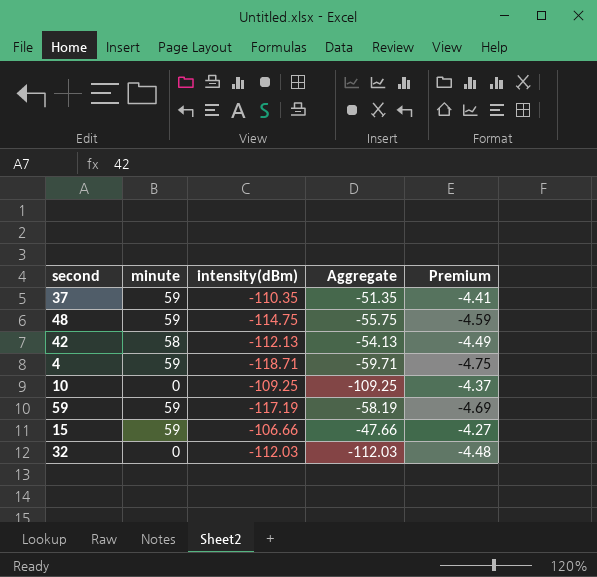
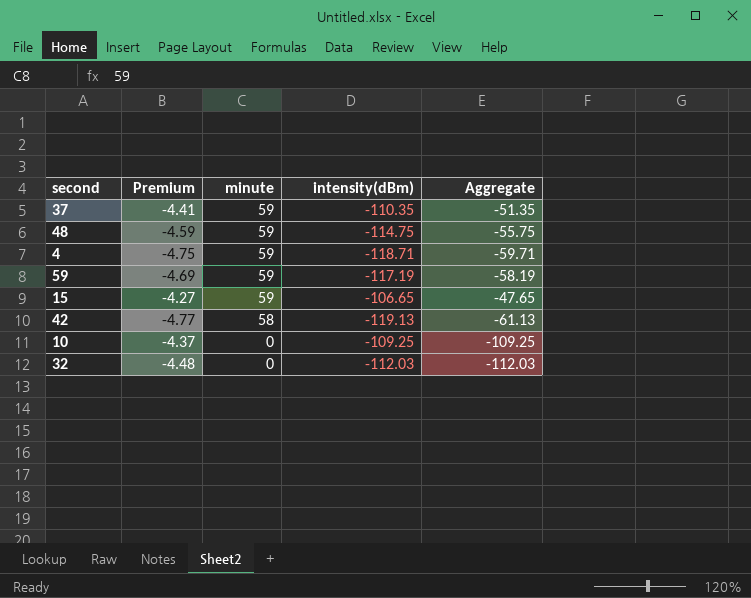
row order: none -> minute descending
column Premium | position: 5 -> 2
15 | intensity(dBm): -106.66 -> -106.65
15 | Aggregate: -47.66 -> -47.65
42 | Premium: -4.49 -> -4.77
42 | intensity(dBm): -112.13 -> -119.13
42 | Aggregate: -54.13 -> -61.13

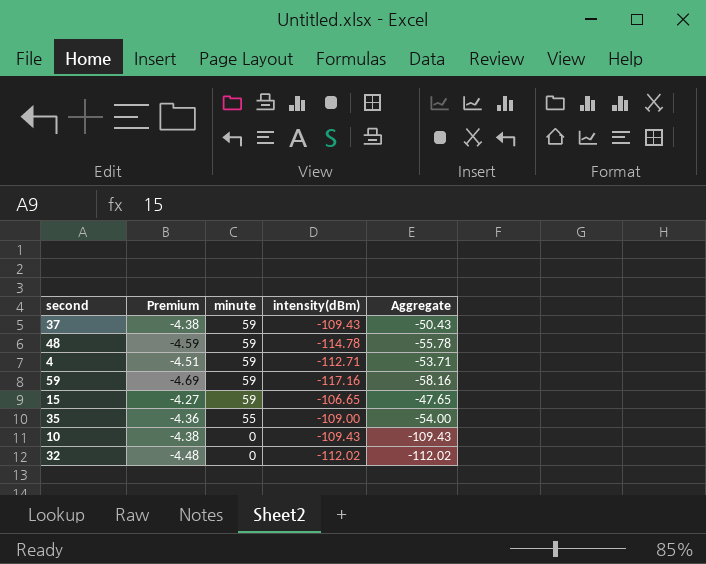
row 42: -4.77 | 58 | -119.13 | -61.13 -> none
37 | Premium: -4.41 -> -4.38
37 | intensity(dBm): -110.35 -> -109.43
37 | Aggregate: -51.35 -> -50.43
48 | intensity(dBm): -114.75 -> -114.78
48 | Aggregate: -55.75 -> -55.78
4 | Premium: -4.75 -> -4.51
4 | intensity(dBm): -118.71 -> -112.71
4 | Aggregate: -59.71 -> -53.71
59 | intensity(dBm): -117.19 -> -117.16
59 | Aggregate: -58.19 -> -58.16
row 35: none -> -4.36 | 55 | -109.00 | -54.00
10 | Premium: -4.37 -> -4.38
10 | intensity(dBm): -109.25 -> -109.43
10 | Aggregate: -109.25 -> -109.43
32 | intensity(dBm): -112.03 -> -112.02
32 | Aggregate: -112.03 -> -112.02

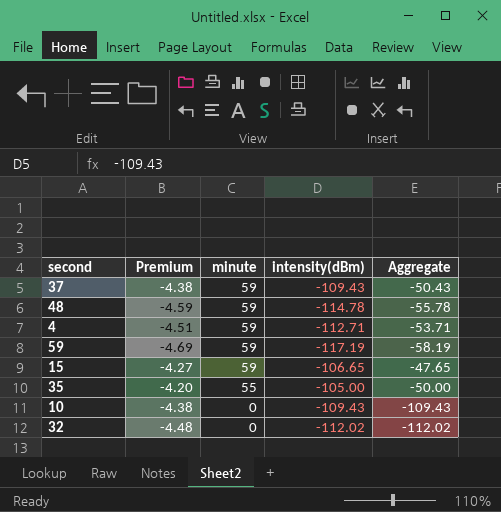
59 | intensity(dBm): -117.16 -> -117.19
59 | Aggregate: -58.16 -> -58.19
35 | Premium: -4.36 -> -4.20
35 | intensity(dBm): -109.00 -> -105.00
35 | Aggregate: -54.00 -> -50.00

